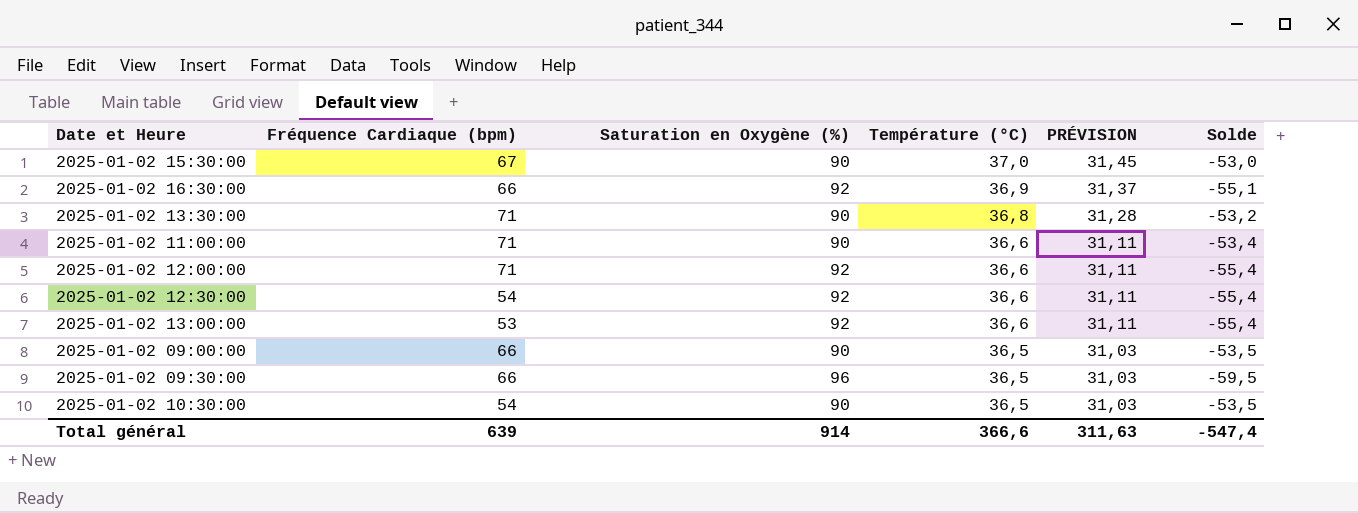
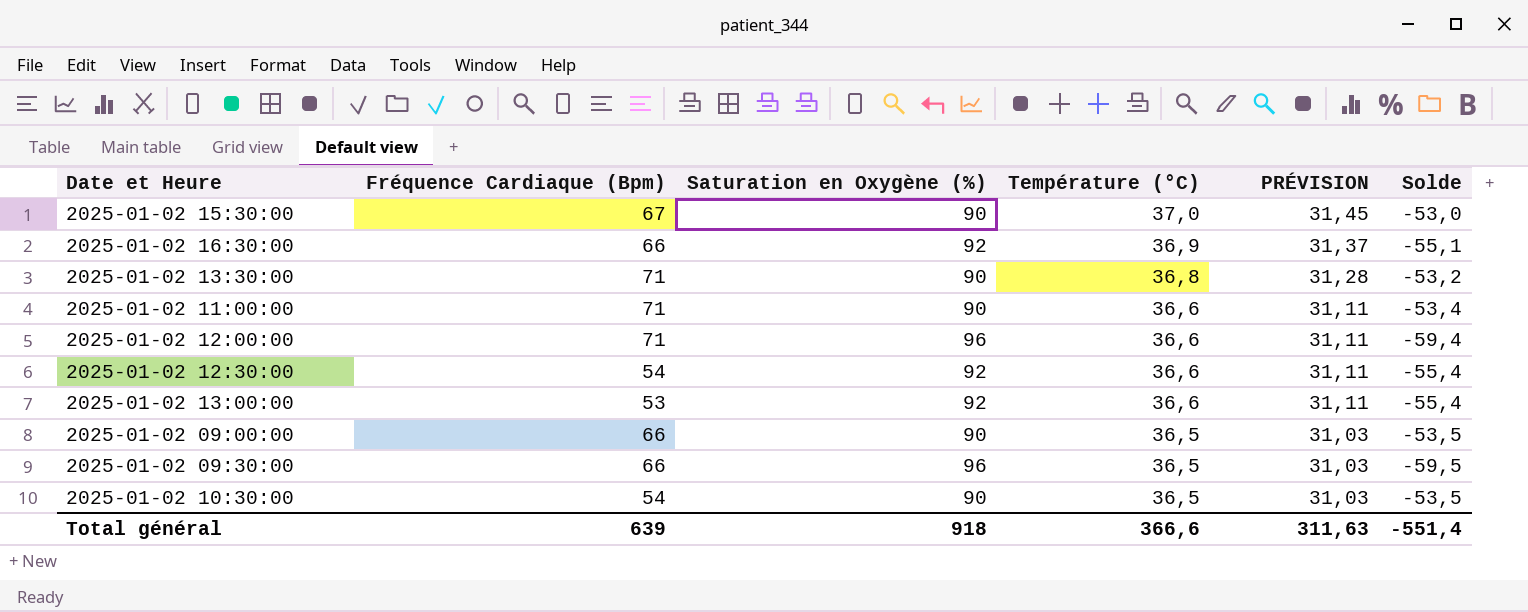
column name: Fréquence Cardiaque (bpm) -> Fréquence Cardiaque (Bpm)
2025-01-02 12:00:00 | Saturation en Oxygène (%): 92 -> 96
2025-01-02 12:00:00 | Solde: -55,4 -> -59,4
Total général | Saturation en Oxygène (%): 914 -> 918
Total général | Solde: -547,4 -> -551,4

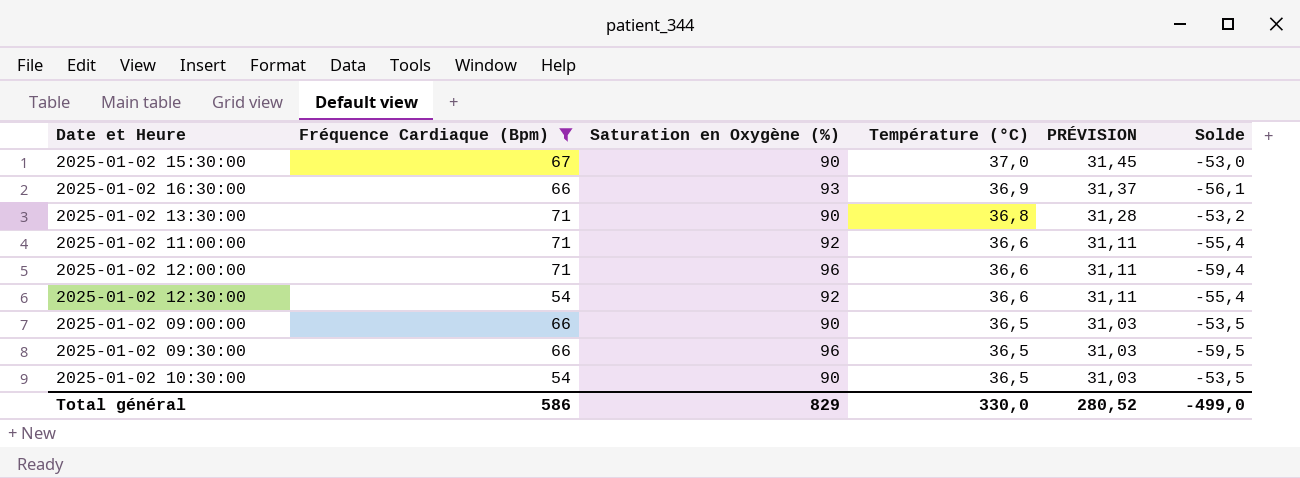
filter: none -> Fréquence Cardiaque (Bpm) != 53
2025-01-02 16:30:00 | Saturation en Oxygène (%): 92 -> 93
2025-01-02 16:30:00 | Solde: -55,1 -> -56,1
2025-01-02 11:00:00 | Saturation en Oxygène (%): 90 -> 92
2025-01-02 11:00:00 | Solde: -53,4 -> -55,4
Total général | Fréquence Cardiaque (Bpm): 639 -> 586
Total général | Saturation en Oxygène (%): 918 -> 829
Total général | Température (°C): 366,6 -> 330,0
Total général | PRÉVISION: 311,63 -> 280,52
Total général | Solde: -551,4 -> -499,0

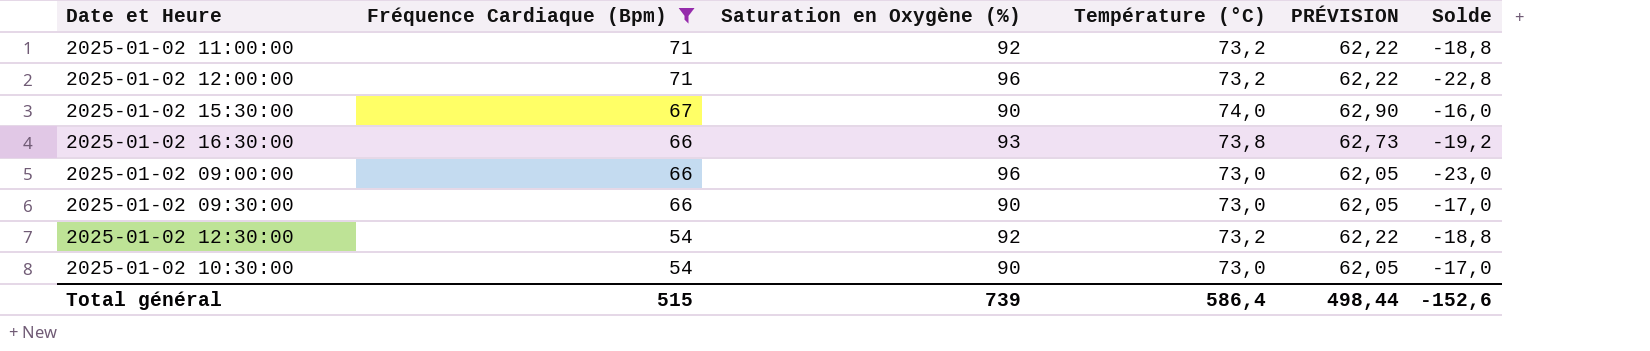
row order: Température (°C) descending -> Fréquence Cardiaque (Bpm) descending
row 2025-01-02 13:30:00: 71 | 90 | 36,8 | 31,28 | -53,2 -> none
2025-01-02 11:00:00 | Température (°C): 36,6 -> 73,2
2025-01-02 11:00:00 | PRÉVISION: 31,11 -> 62,22
2025-01-02 11:00:00 | Solde: -55,4 -> -18,8
2025-01-02 12:00:00 | Température (°C): 36,6 -> 73,2
2025-01-02 12:00:00 | PRÉVISION: 31,11 -> 62,22
2025-01-02 12:00:00 | Solde: -59,4 -> -22,8
2025-01-02 15:30:00 | Température (°C): 37,0 -> 74,0
2025-01-02 15:30:00 | PRÉVISION: 31,45 -> 62,90
2025-01-02 15:30:00 | Solde: -53,0 -> -16,0
2025-01-02 16:30:00 | Température (°C): 36,9 -> 73,8
2025-01-02 16:30:00 | PRÉVISION: 31,37 -> 62,73
2025-01-02 16:30:00 | Solde: -56,1 -> -19,2
2025-01-02 09:00:00 | Saturation en Oxygène (%): 90 -> 96
2025-01-02 09:00:00 | Température (°C): 36,5 -> 73,0
2025-01-02 09:00:00 | PRÉVISION: 31,03 -> 62,05
2025-01-02 09:00:00 | Solde: -53,5 -> -23,0
2025-01-02 09:30:00 | Saturation en Oxygène (%): 96 -> 90
2025-01-02 09:30:00 | Température (°C): 36,5 -> 73,0
2025-01-02 09:30:00 | PRÉVISION: 31,03 -> 62,05
2025-01-02 09:30:00 | Solde: -59,5 -> -17,0
2025-01-02 12:30:00 | Température (°C): 36,6 -> 73,2
2025-01-02 12:30:00 | PRÉVISION: 31,11 -> 62,22
2025-01-02 12:30:00 | Solde: -55,4 -> -18,8
2025-01-02 10:30:00 | Température (°C): 36,5 -> 73,0
2025-01-02 10:30:00 | PRÉVISION: 31,03 -> 62,05
2025-01-02 10:30:00 | Solde: -53,5 -> -17,0
Total général | Fréquence Cardiaque (Bpm): 586 -> 515
Total général | Saturation en Oxygène (%): 829 -> 739
Total général | Température (°C): 330,0 -> 586,4
Total général | PRÉVISION: 280,52 -> 498,44
Total général | Solde: -499,0 -> -152,6

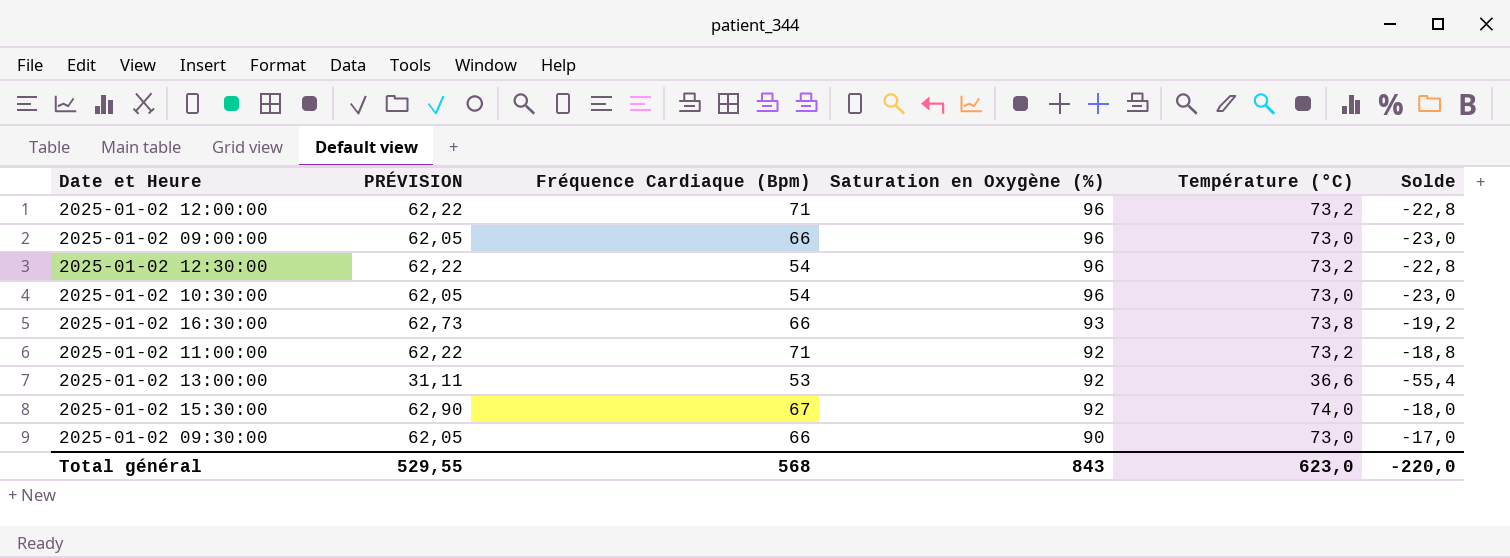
filter: Fréquence Cardiaque (Bpm) != 53 -> none
row order: Fréquence Cardiaque (Bpm) descending -> Saturation en Oxygène (%) descending
column PRÉVISION | position: 5 -> 2
2025-01-02 12:30:00 | Saturation en Oxygène (%): 92 -> 96
2025-01-02 12:30:00 | Solde: -18,8 -> -22,8
2025-01-02 10:30:00 | Saturation en Oxygène (%): 90 -> 96
2025-01-02 10:30:00 | Solde: -17,0 -> -23,0
2025-01-02 15:30:00 | Saturation en Oxygène (%): 90 -> 92
2025-01-02 15:30:00 | Solde: -16,0 -> -18,0
Total général | PRÉVISION: 498,44 -> 529,55
Total général | Fréquence Cardiaque (Bpm): 515 -> 568
Total général | Saturation en Oxygène (%): 739 -> 843
Total général | Température (°C): 586,4 -> 623,0
Total général | Solde: -152,6 -> -220,0

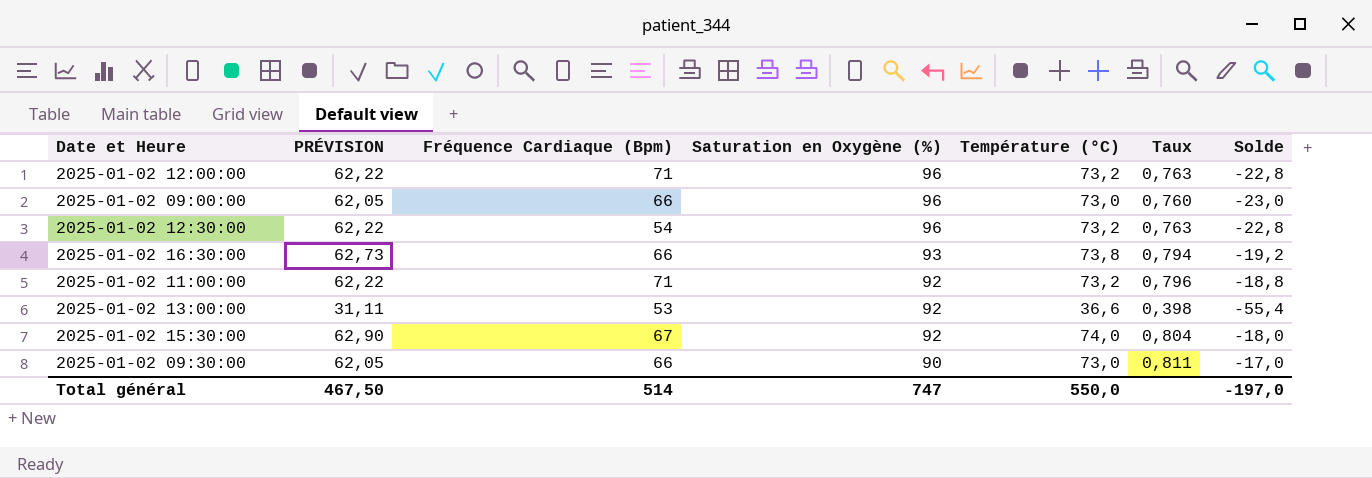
column Taux | formula: none -> [Température (°C)] / [Saturation en Oxygène (%)]
row 2025-01-02 10:30:00: 62,05 | 54 | 96 | 73,0 | -23,0 -> none
Total général | PRÉVISION: 529,55 -> 467,50
Total général | Fréquence Cardiaque (Bpm): 568 -> 514
Total général | Saturation en Oxygène (%): 843 -> 747
Total général | Température (°C): 623,0 -> 550,0
Total général | Solde: -220,0 -> -197,0

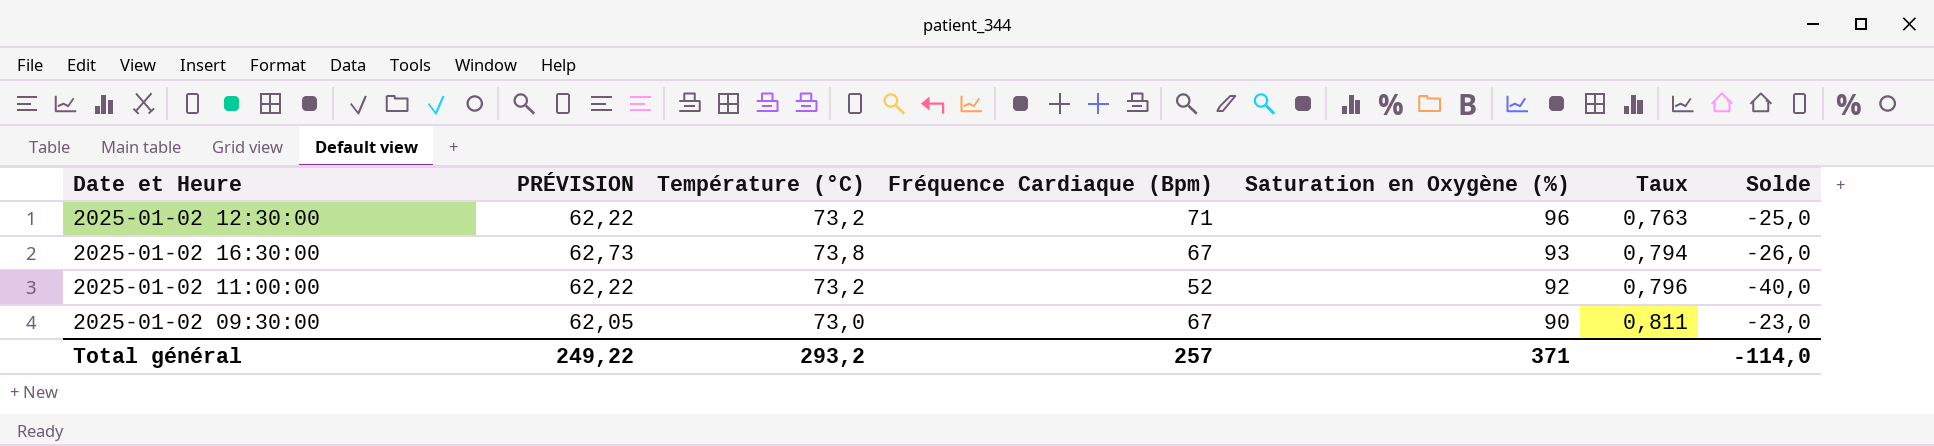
column Température (°C) | position: 5 -> 3
column Solde | formula: [Température (°C)] - [Saturation en Oxygène (%)] -> [Fréquence Cardiaque (Bpm)] - [Saturation en Oxygène (%)]
row 2025-01-02 12:00:00: 62,22 | 71 | 96 | 73,2 | 0,763 | -22,8 -> none
row 2025-01-02 09:00:00: 62,05 | 66 | 96 | 73,0 | 0,760 | -23,0 -> none
row 2025-01-02 13:00:00: 31,11 | 53 | 92 | 36,6 | 0,398 | -55,4 -> none
row 2025-01-02 15:30:00: 62,90 | 67 | 92 | 74,0 | 0,804 | -18,0 -> none
2025-01-02 12:30:00 | Fréquence Cardiaque (Bpm): 54 -> 71
2025-01-02 16:30:00 | Fréquence Cardiaque (Bpm): 66 -> 67
2025-01-02 11:00:00 | Fréquence Cardiaque (Bpm): 71 -> 52
2025-01-02 09:30:00 | Fréquence Cardiaque (Bpm): 66 -> 67
Total général | PRÉVISION: 467,50 -> 249,22
Total général | Température (°C): 550,0 -> 293,2
Total général | Fréquence Cardiaque (Bpm): 514 -> 257
Total général | Saturation en Oxygène (%): 747 -> 371
Total général | Solde: -197,0 -> -114,0

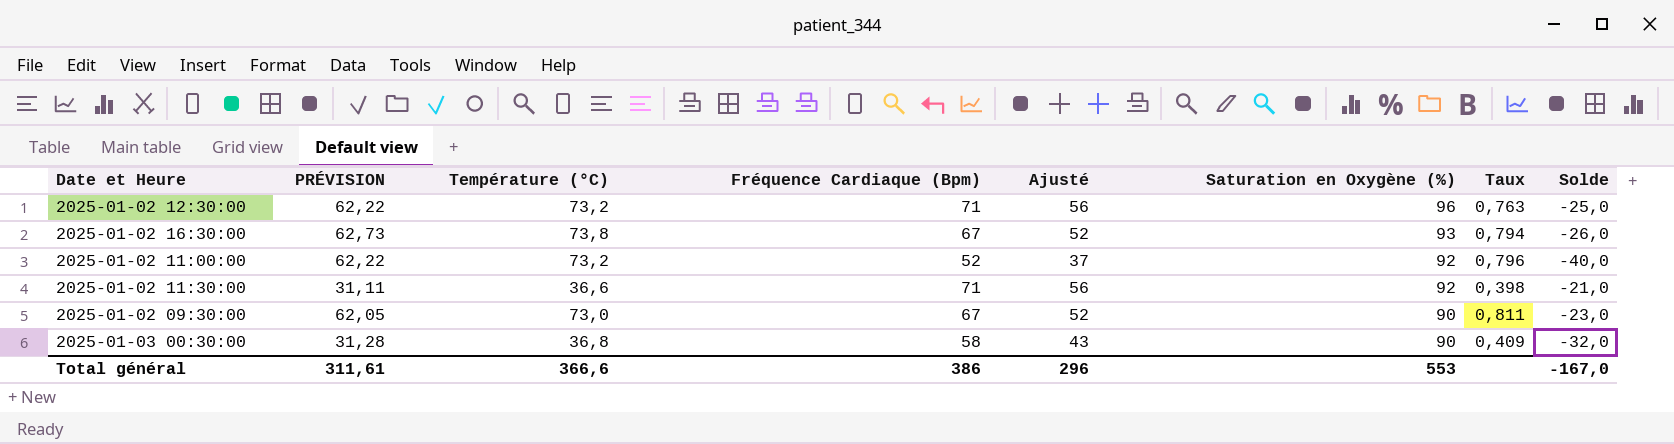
column Ajusté | formula: none -> [Fréquence Cardiaque (Bpm)] - 15
row 2025-01-02 11:30:00: none -> 31,11 | 36,6 | 71 | 56 | 92 | 0,398 | -21,0
row 2025-01-03 00:30:00: none -> 31,28 | 36,8 | 58 | 43 | 90 | 0,409 | -32,0
Total général | PRÉVISION: 249,22 -> 311,61
Total général | Température (°C): 293,2 -> 366,6
Total général | Fréquence Cardiaque (Bpm): 257 -> 386
Total général | Saturation en Oxygène (%): 371 -> 553
Total général | Solde: -114,0 -> -167,0

